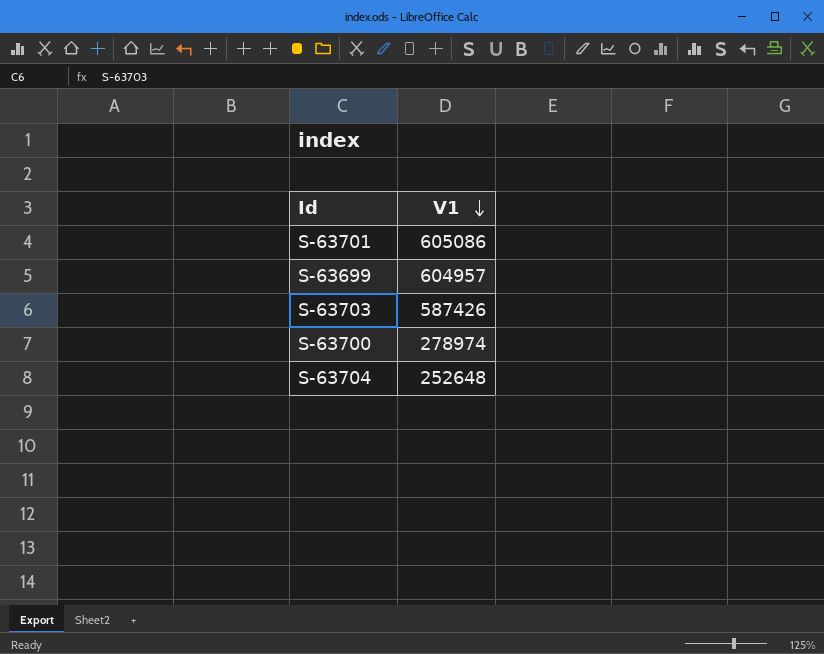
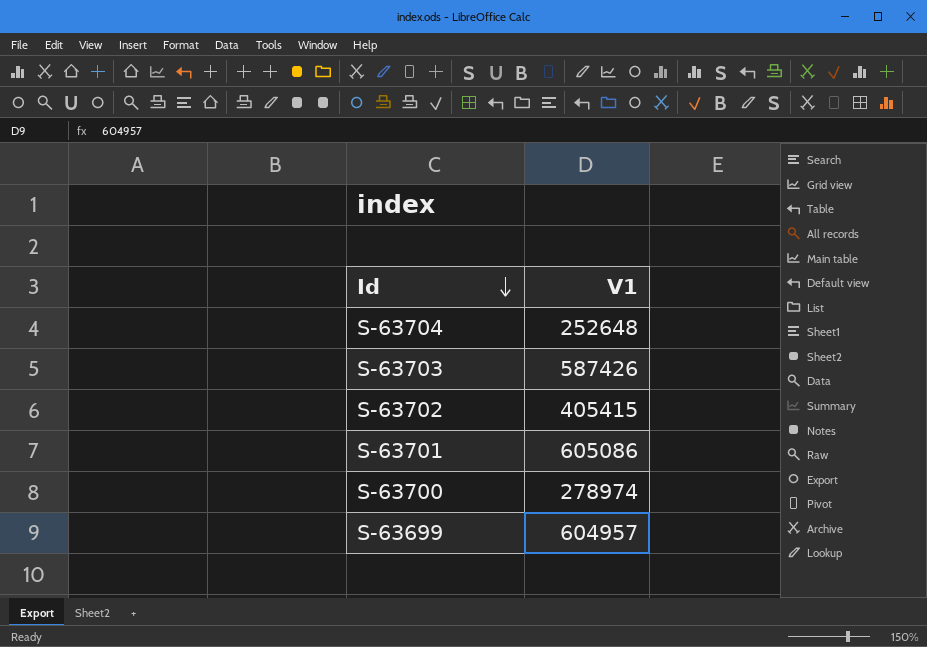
row order: V1 descending -> Id descending
row S-63702: none -> 405415

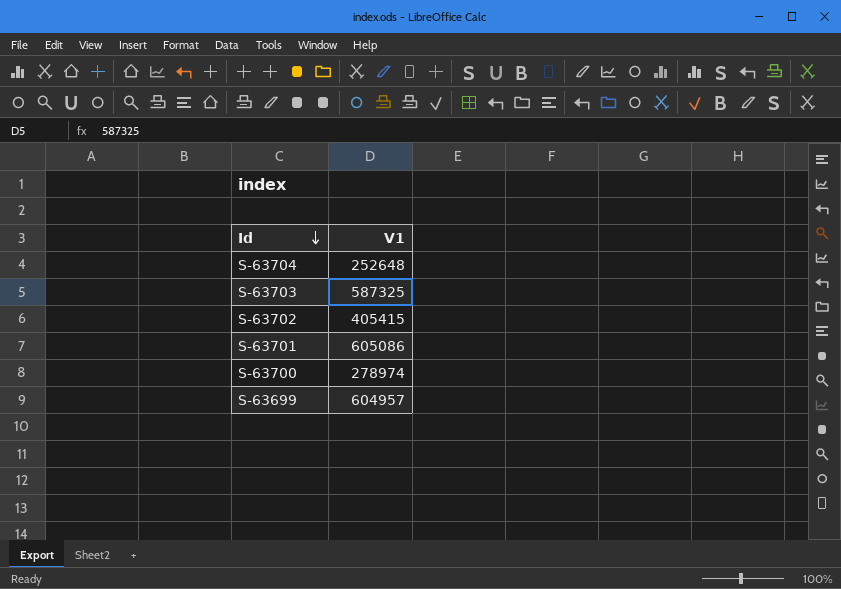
S-63703 | V1: 587426 -> 587325

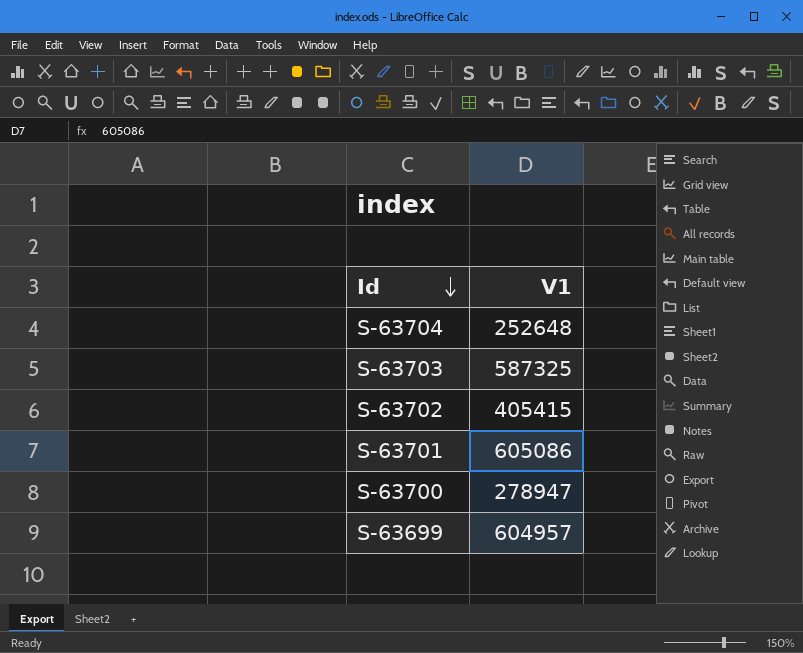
S-63700 | V1: 278974 -> 278947

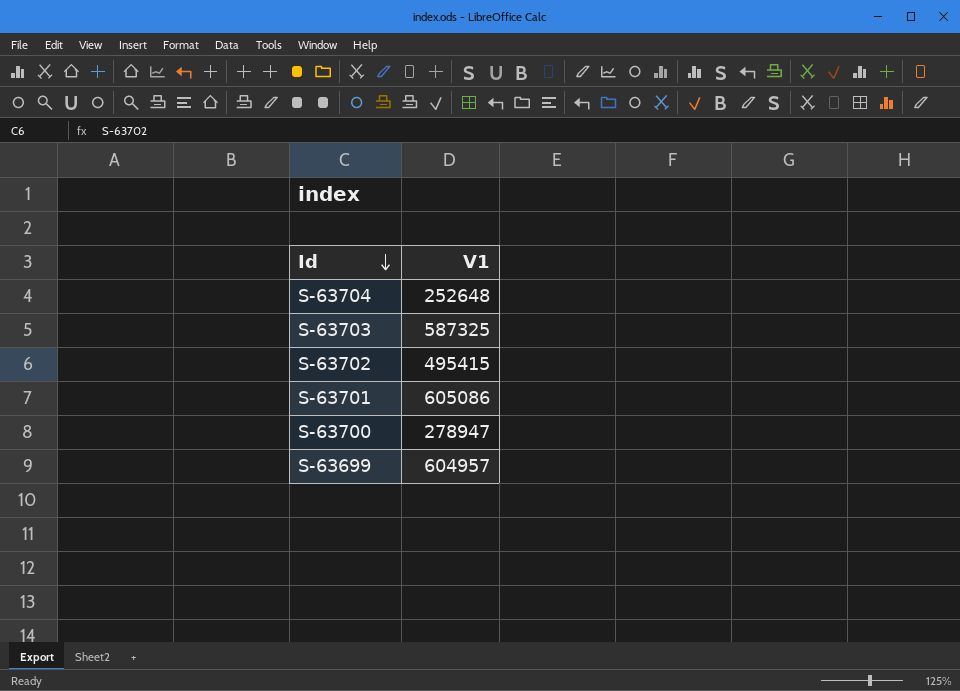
S-63702 | V1: 405415 -> 495415

